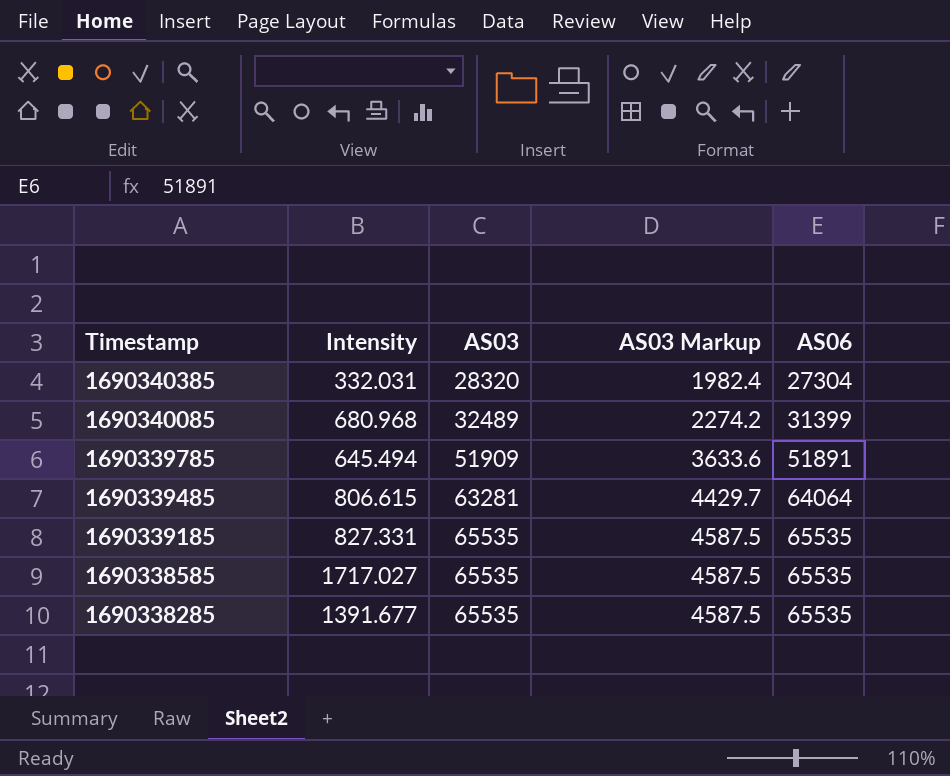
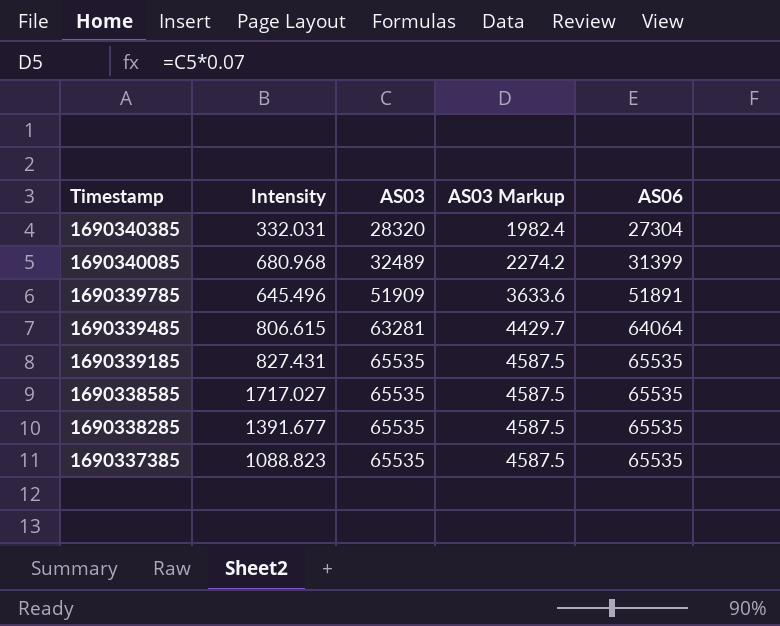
1690339785 | Intensity: 645.494 -> 645.496
1690339185 | Intensity: 827.331 -> 827.431
row 1690337385: none -> 1088.823 | 65535 | 4587.5 | 65535

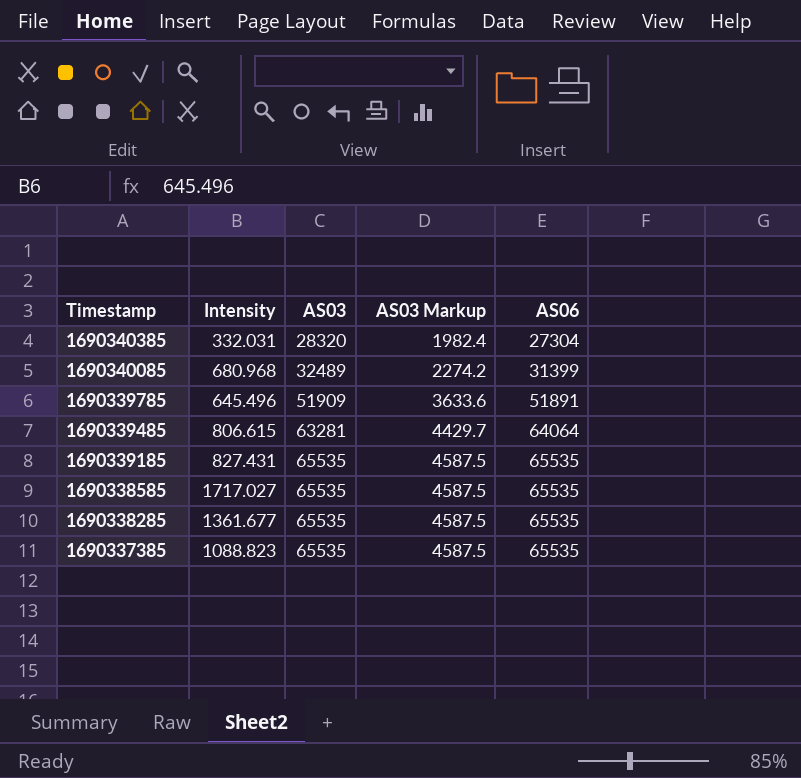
1690338285 | Intensity: 1391.677 -> 1361.677

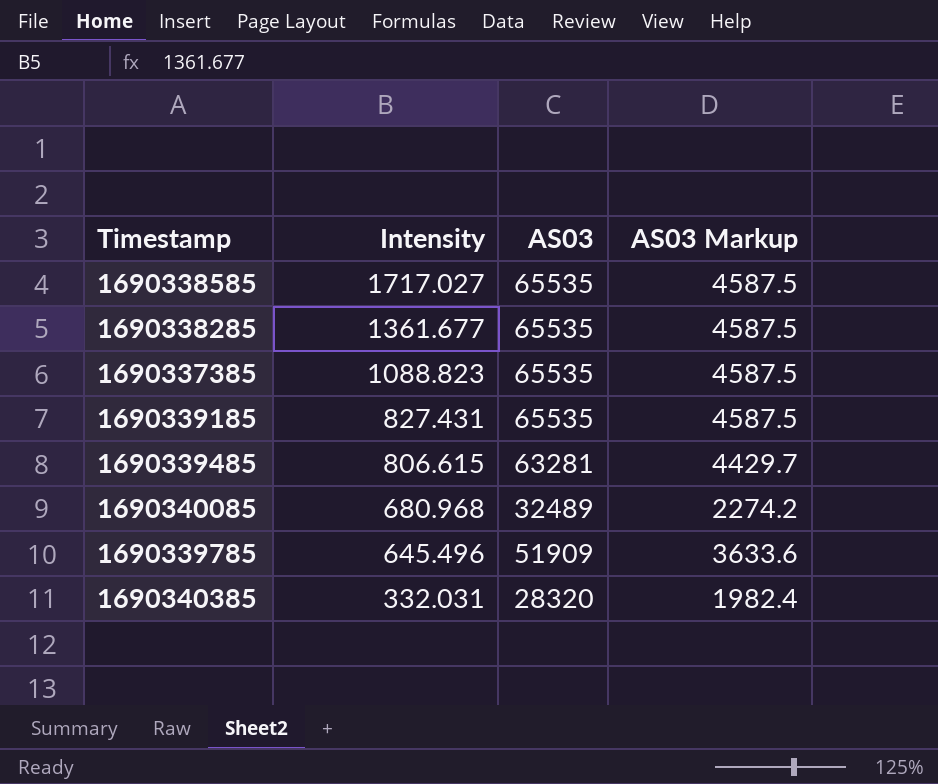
row order: Timestamp descending -> Intensity descending
column AS06 | position: 5 -> none

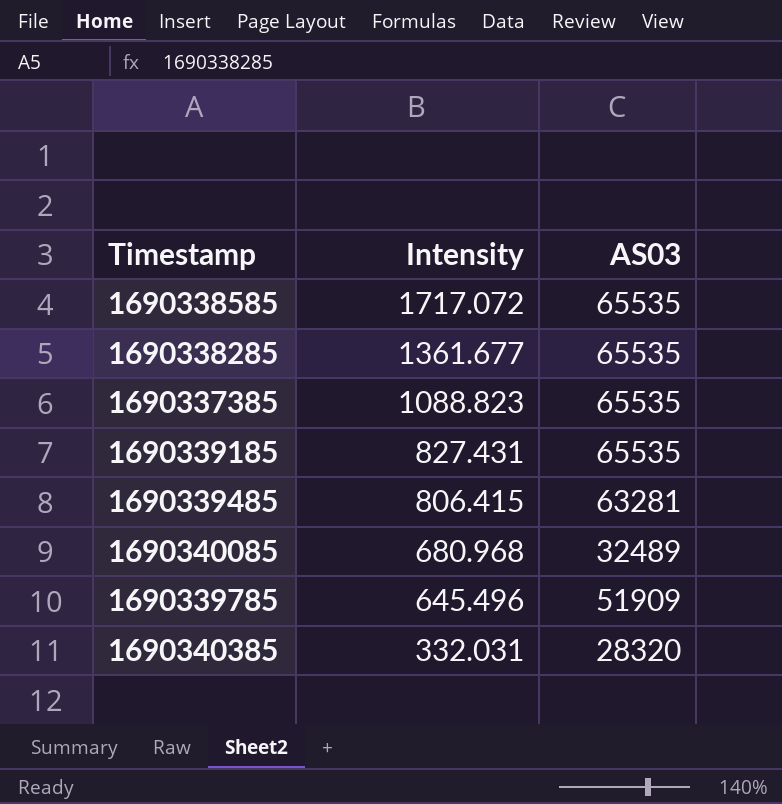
column AS03 Markup | formula: [AS03] * 0.07 -> none
1690338585 | Intensity: 1717.027 -> 1717.072
1690339485 | Intensity: 806.615 -> 806.415

